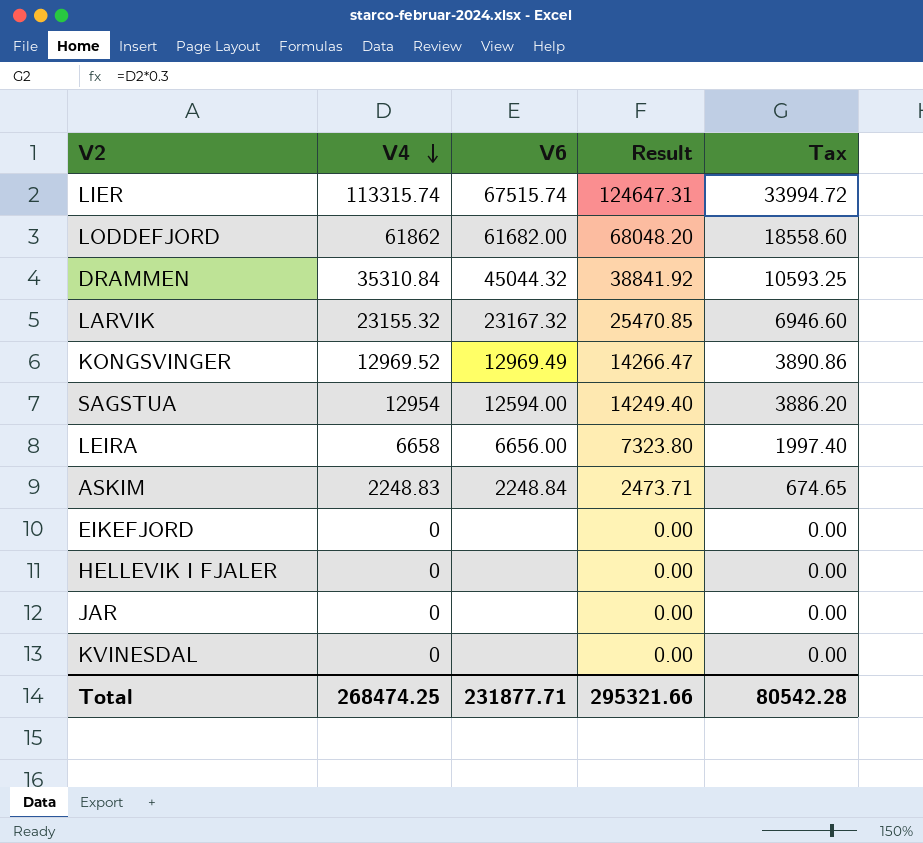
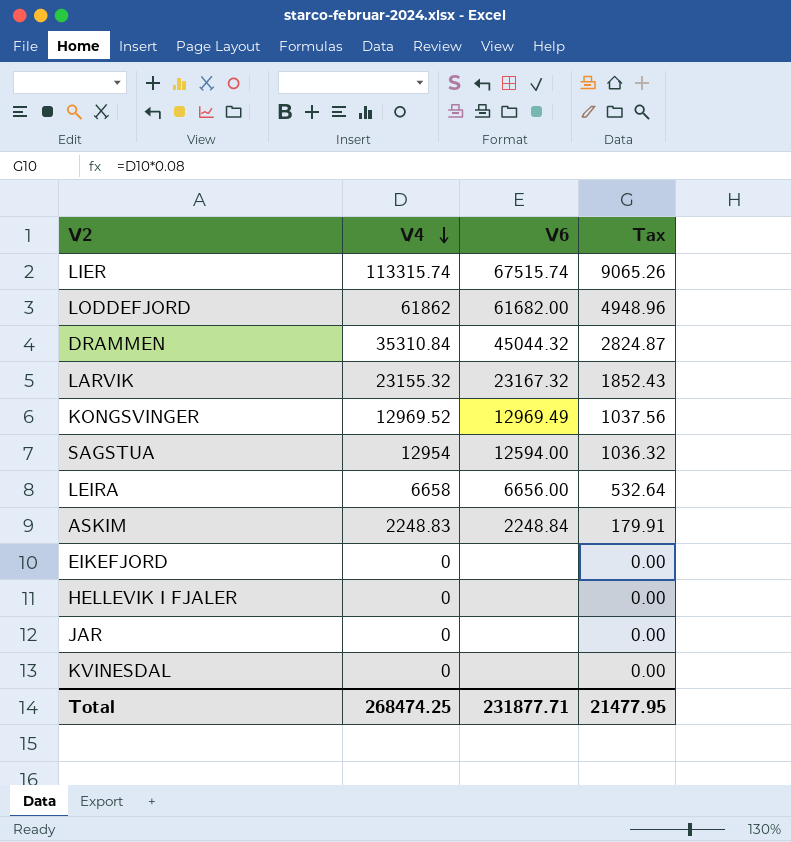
column Result | formula: [V4] * 1.1 -> none
column Tax | formula: [V4] * 0.3 -> [V4] * 0.08
Total | Tax: 80542.28 -> 21477.95

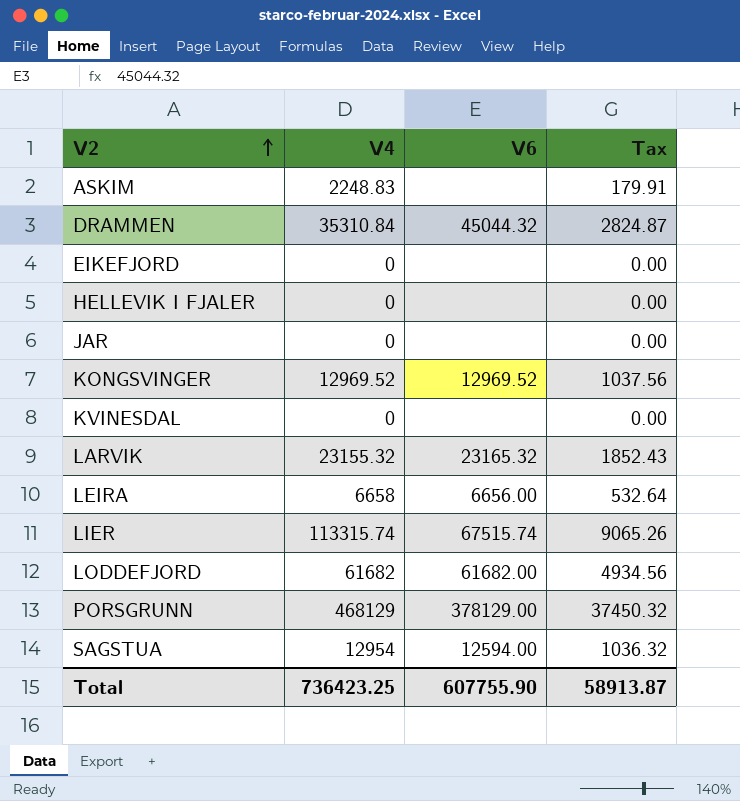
row order: V4 descending -> V2 ascending
ASKIM | V6: 2248.84 -> none
KONGSVINGER | V6: 12969.49 -> 12969.52
LARVIK | V6: 23167.32 -> 23165.32
LODDEFJORD | V4: 61862 -> 61682
LODDEFJORD | Tax: 4948.96 -> 4934.56
row PORSGRUNN: none -> 468129 | 378129.00 | 37450.32
Total | V4: 268474.25 -> 736423.25
Total | V6: 231877.71 -> 607755.90
Total | Tax: 21477.95 -> 58913.87

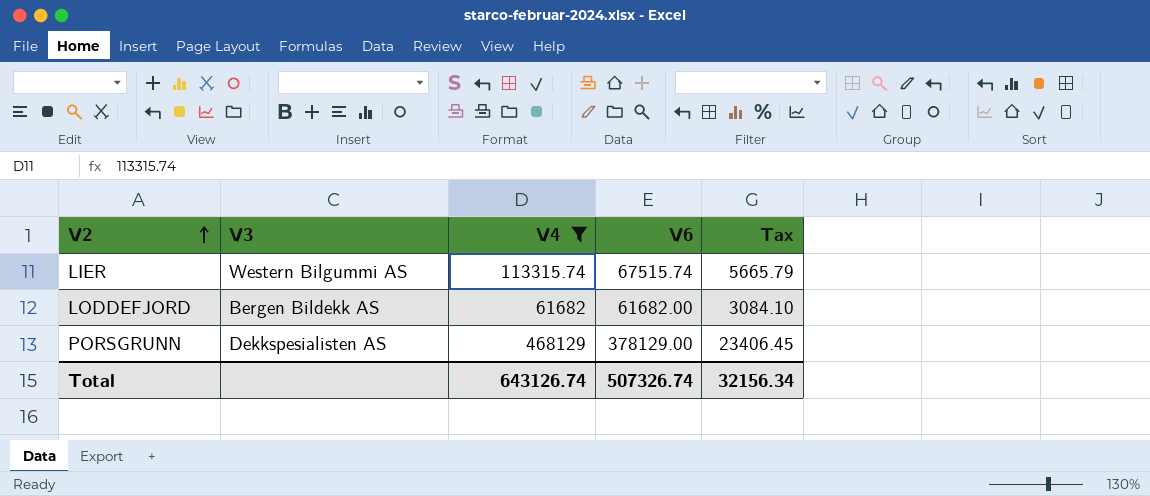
filter: none -> V4 >= 61682
column V3 | position: none -> 2
column Tax | formula: [V4] * 0.08 -> [V4] * 0.05
Total | V4: 736423.25 -> 643126.74
Total | V6: 607755.90 -> 507326.74
Total | Tax: 58913.87 -> 32156.34

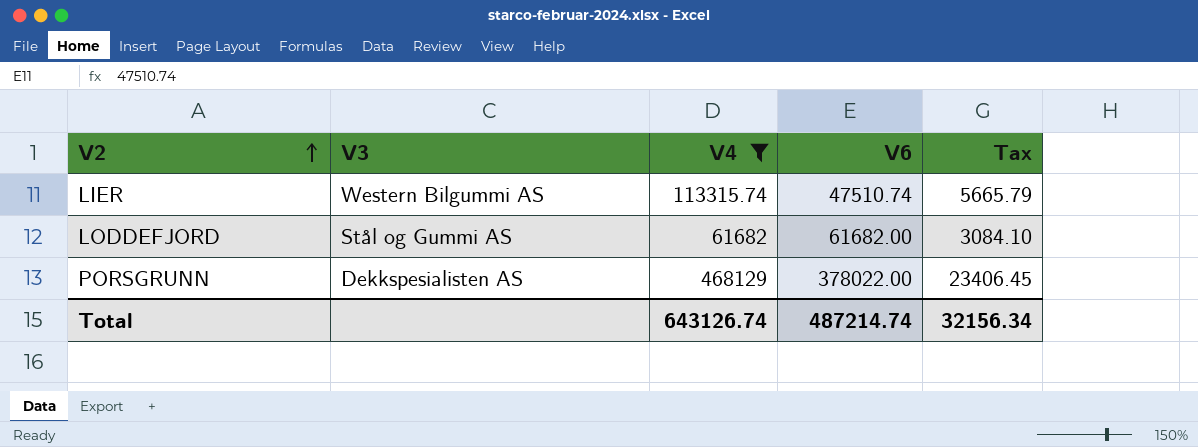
LIER | V6: 67515.74 -> 47510.74
LODDEFJORD | V3: Bergen Bildekk AS -> Stål og Gummi AS
PORSGRUNN | V6: 378129.00 -> 378022.00
Total | V6: 507326.74 -> 487214.74

